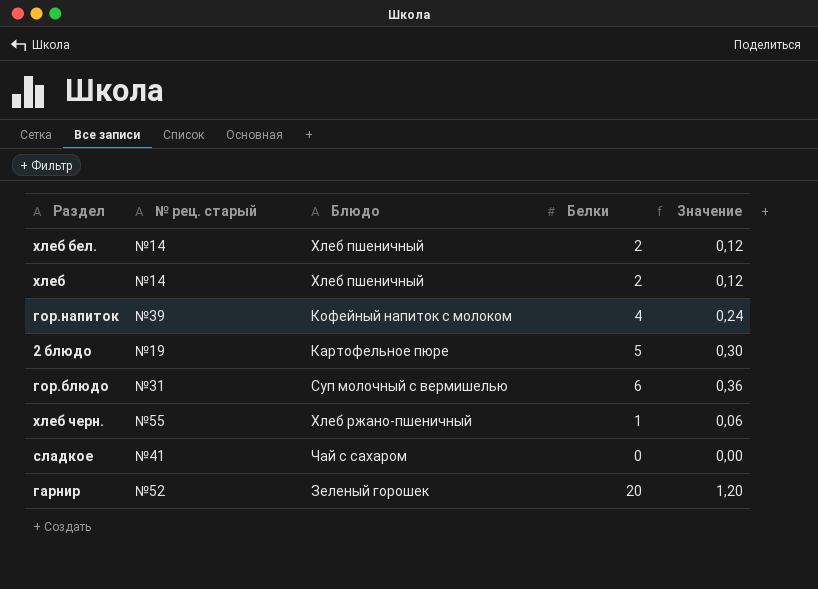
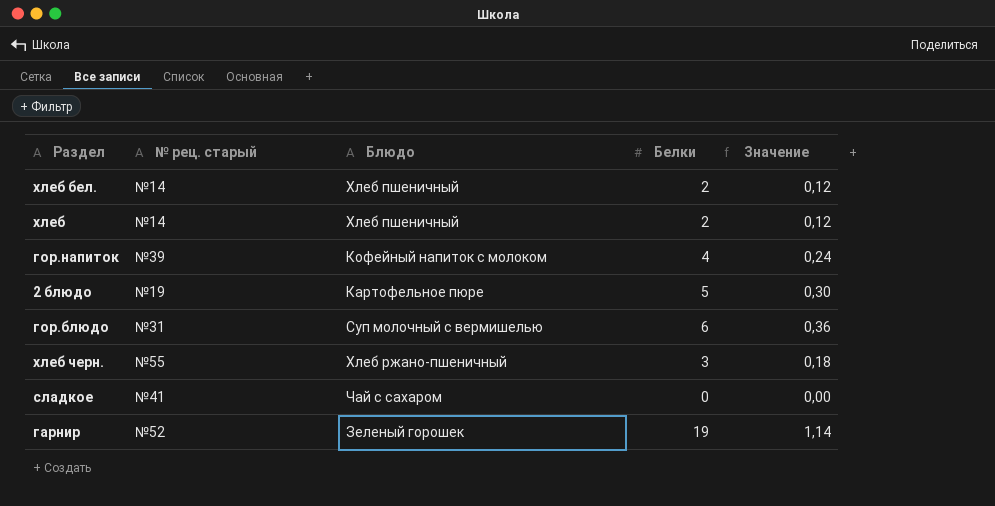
хлеб черн. | Белки: 1 -> 3
хлеб черн. | Значение: 0,06 -> 0,18
гарнир | Белки: 20 -> 19
гарнир | Значение: 1,20 -> 1,14

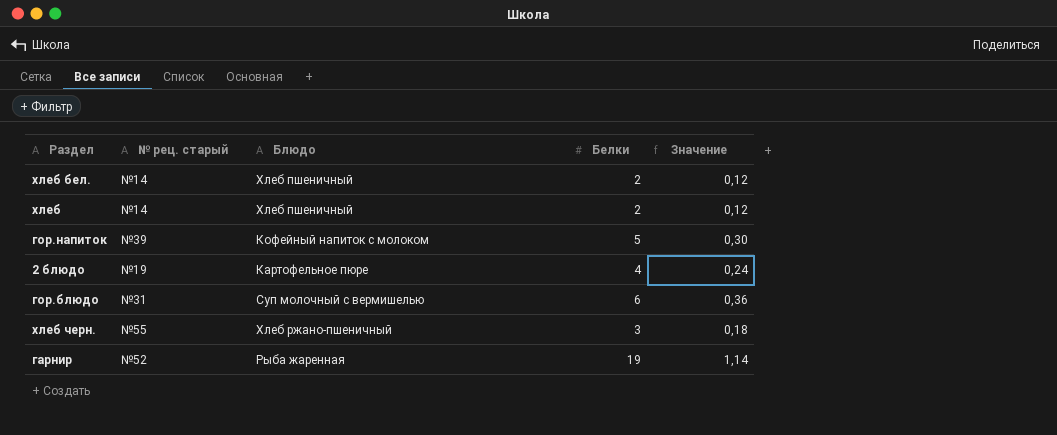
row сладкое: №41 | Чай с сахаром | 0 | 0,00 -> none
гор.напиток | Белки: 4 -> 5
гор.напиток | Значение: 0,24 -> 0,30
2 блюдо | Белки: 5 -> 4
2 блюдо | Значение: 0,30 -> 0,24
гарнир | Блюдо: Зеленый горошек -> Рыба жаренная

